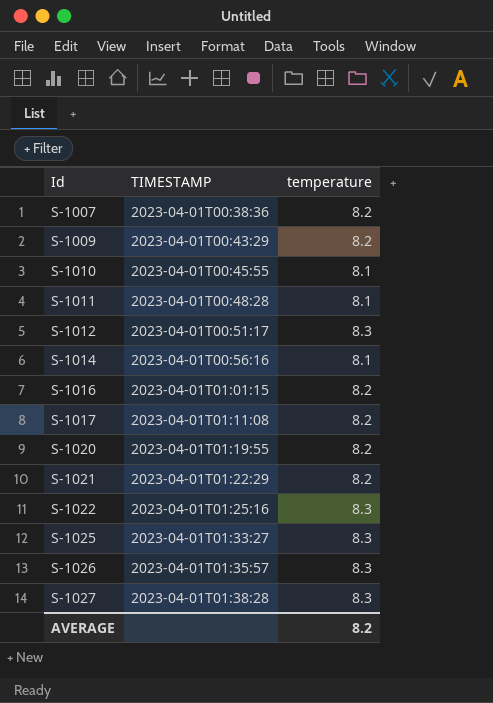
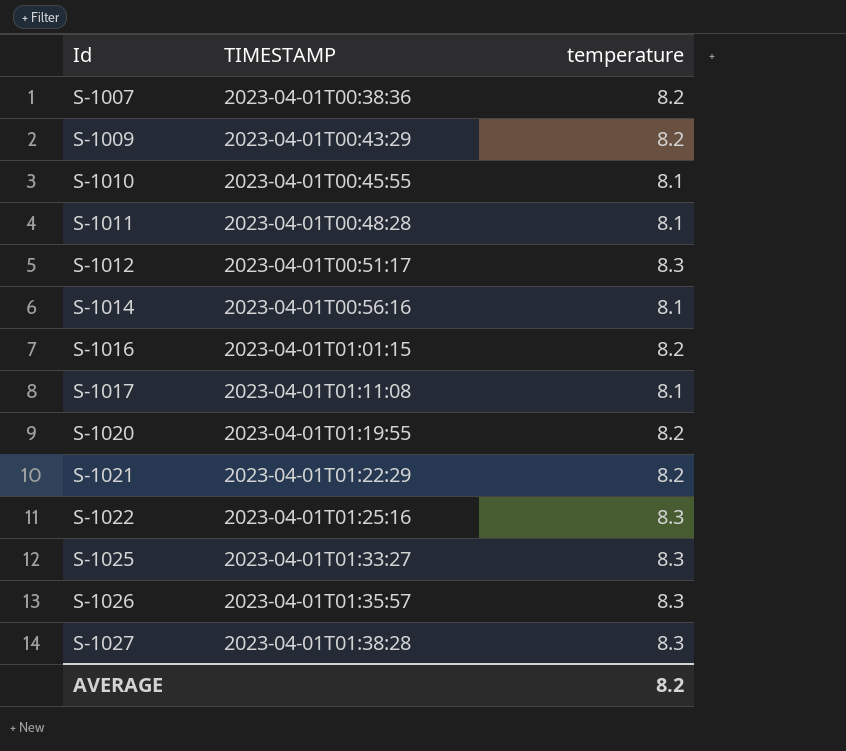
S-1017 | temperature: 8.2 -> 8.1

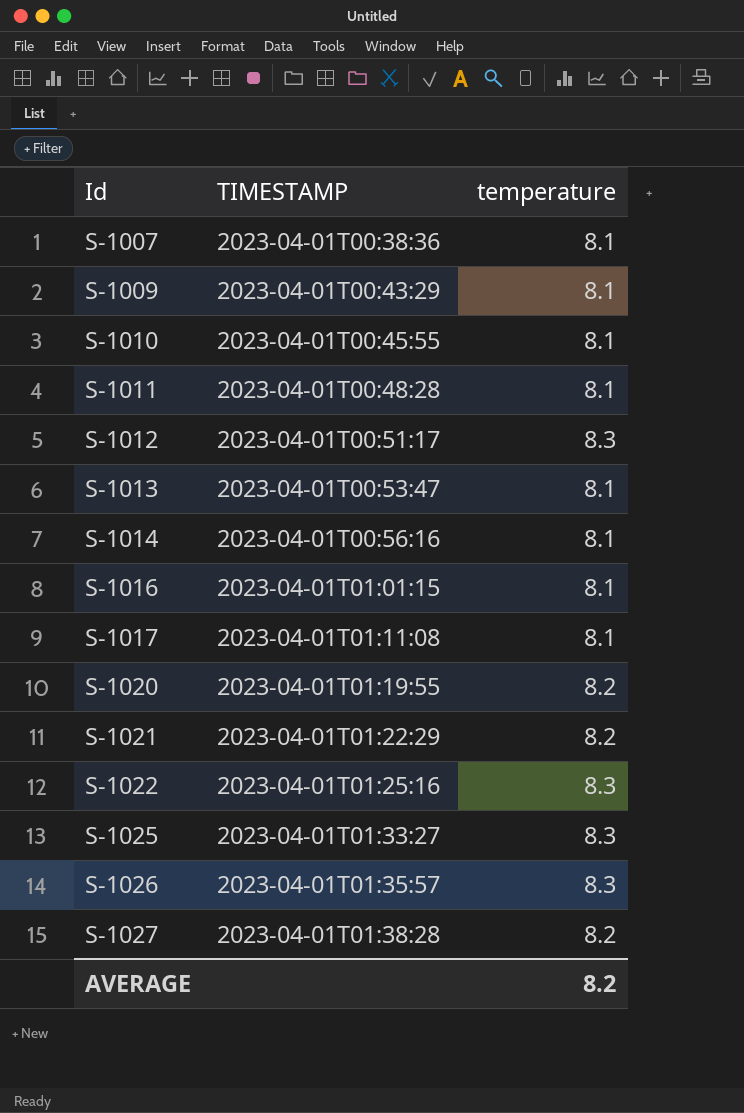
S-1007 | temperature: 8.2 -> 8.1
S-1009 | temperature: 8.2 -> 8.1
row S-1013: none -> 2023-04-01T00:53:47 | 8.1
S-1016 | temperature: 8.2 -> 8.1
S-1027 | temperature: 8.3 -> 8.2

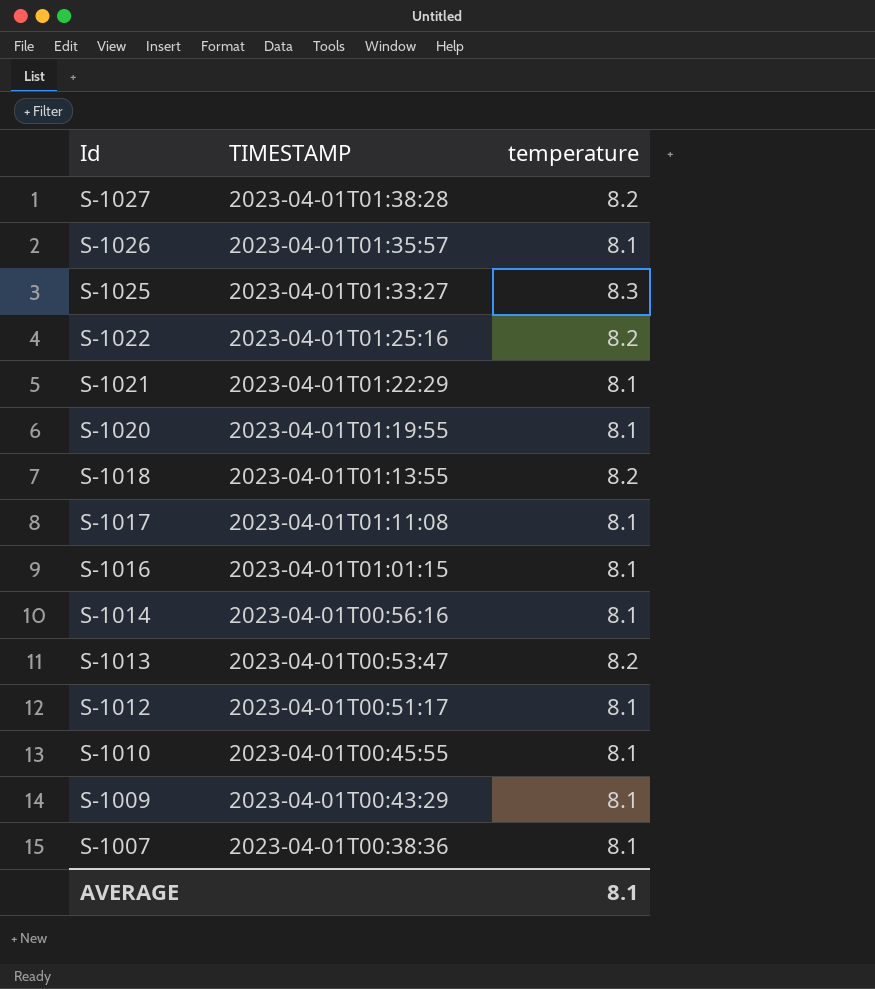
row order: Id ascending -> Id descending
row S-1011: 2023-04-01T00:48:28 | 8.1 -> none
S-1026 | temperature: 8.3 -> 8.1
S-1022 | temperature: 8.3 -> 8.2
S-1021 | temperature: 8.2 -> 8.1
S-1020 | temperature: 8.2 -> 8.1
row S-1018: none -> 2023-04-01T01:13:55 | 8.2
S-1013 | temperature: 8.1 -> 8.2
S-1012 | temperature: 8.3 -> 8.1
AVERAGE | temperature: 8.2 -> 8.1

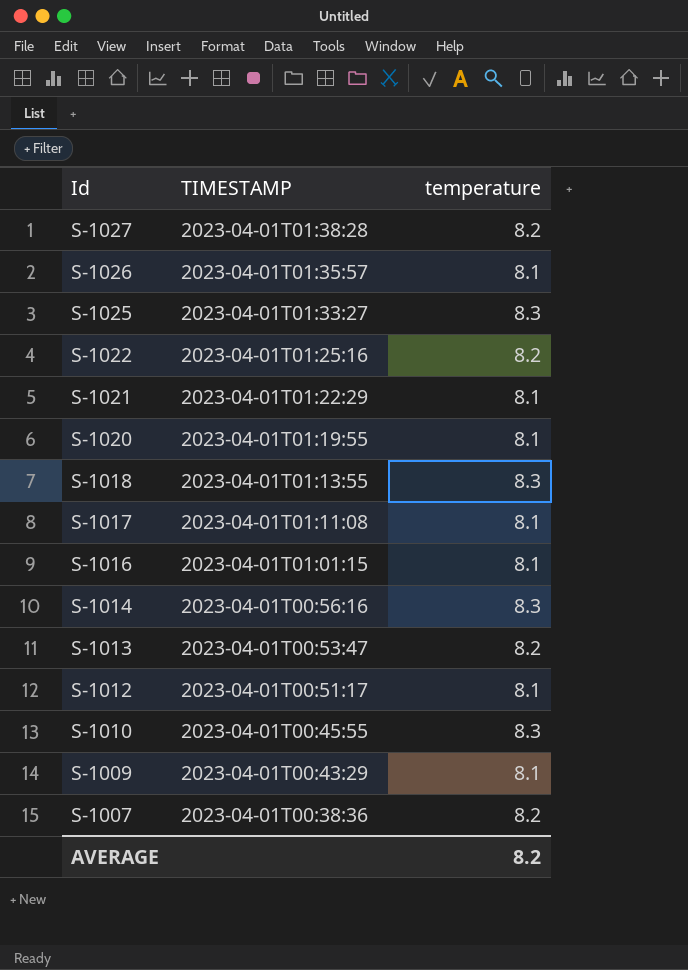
S-1018 | temperature: 8.2 -> 8.3
S-1014 | temperature: 8.1 -> 8.3
S-1010 | temperature: 8.1 -> 8.3
S-1007 | temperature: 8.1 -> 8.2
AVERAGE | temperature: 8.1 -> 8.2

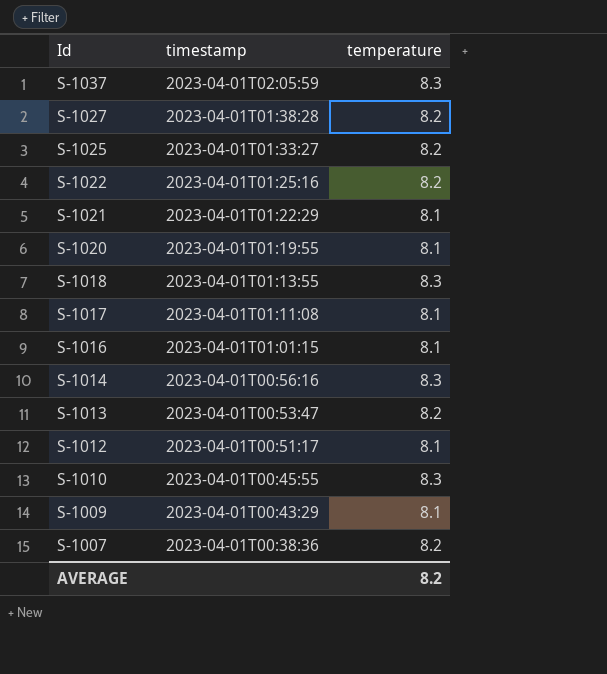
column name: TIMESTAMP -> timestamp
row S-1026: 2023-04-01T01:35:57 | 8.1 -> none
row S-1037: none -> 2023-04-01T02:05:59 | 8.3
S-1025 | temperature: 8.3 -> 8.2

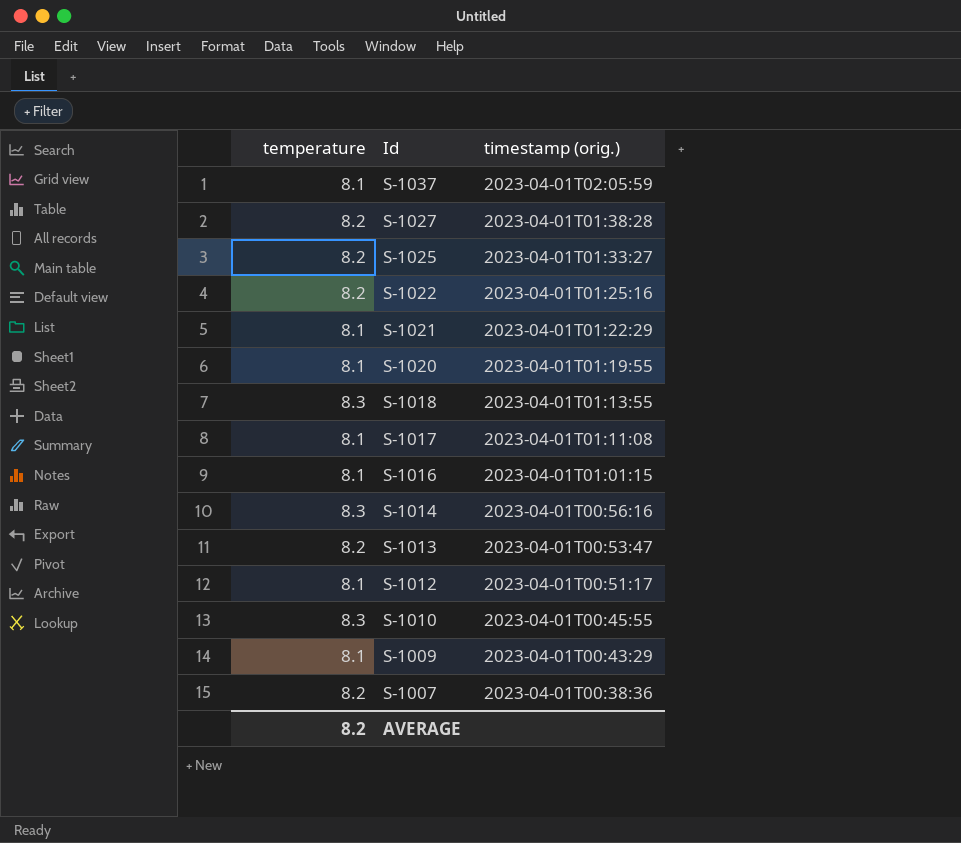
column temperature | position: 3 -> 1
column name: timestamp -> timestamp (orig.)
S-1037 | temperature: 8.3 -> 8.1

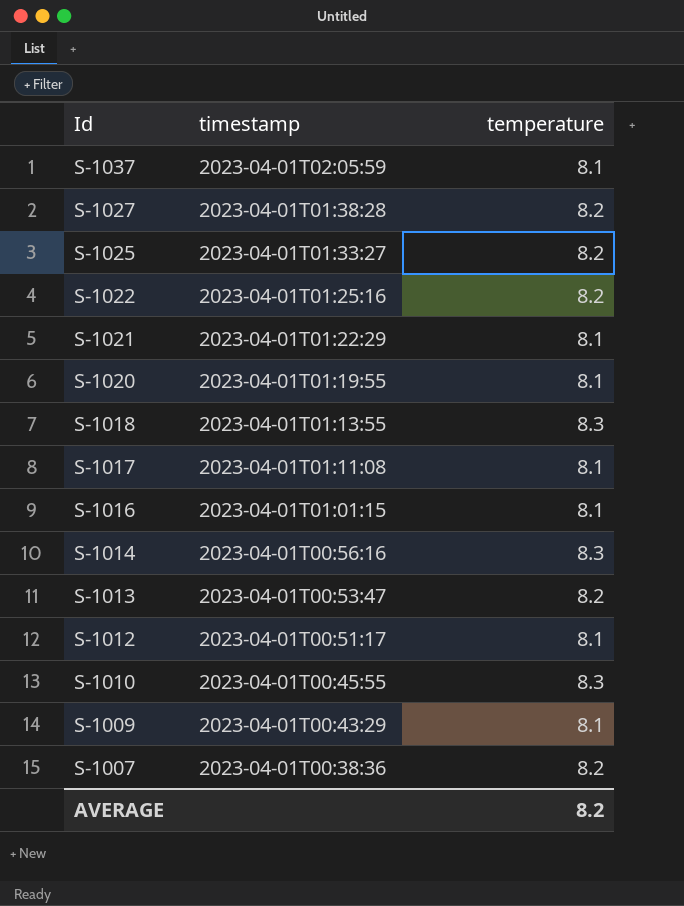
column name: timestamp (orig.) -> timestamp
column temperature | position: 1 -> 3

